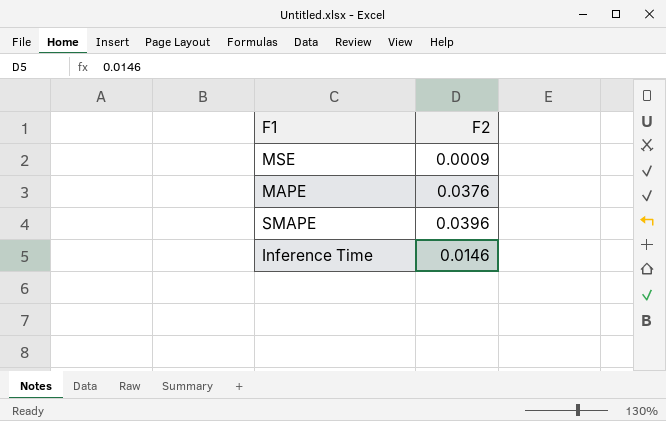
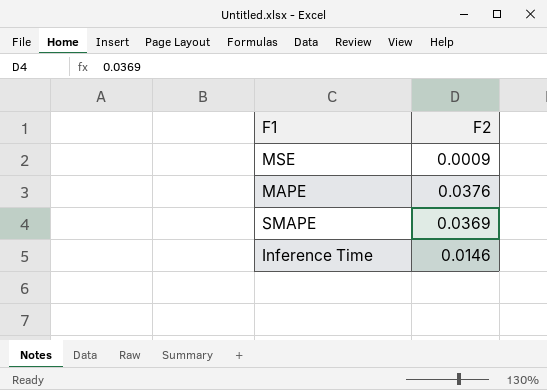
SMAPE | F2: 0.0396 -> 0.0369

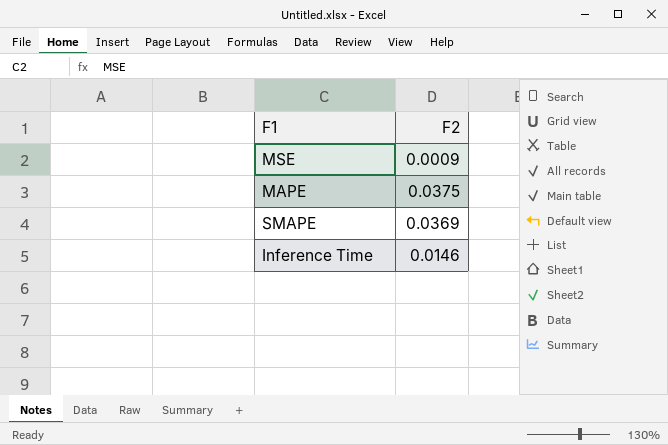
MAPE | F2: 0.0376 -> 0.0375

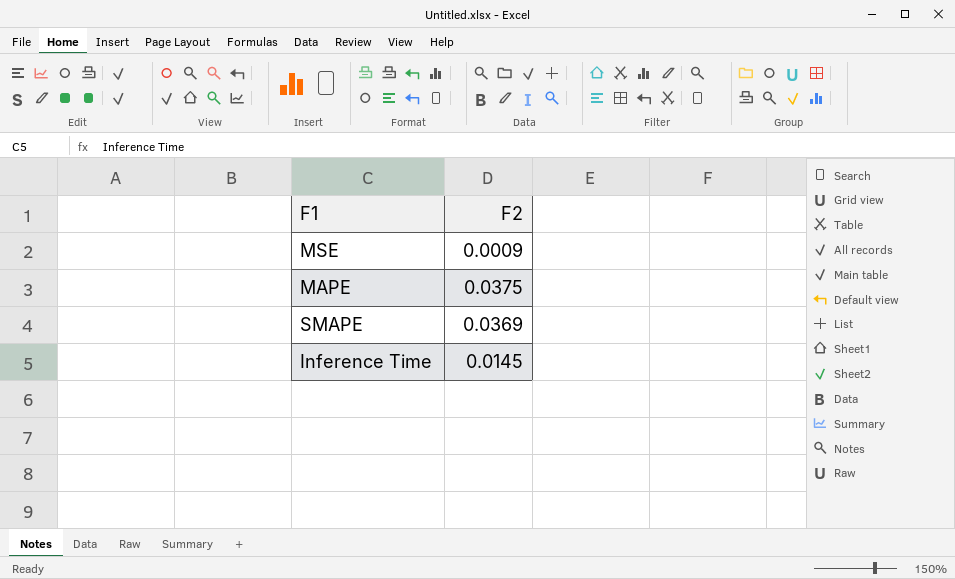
Inference Time | F2: 0.0146 -> 0.0145

